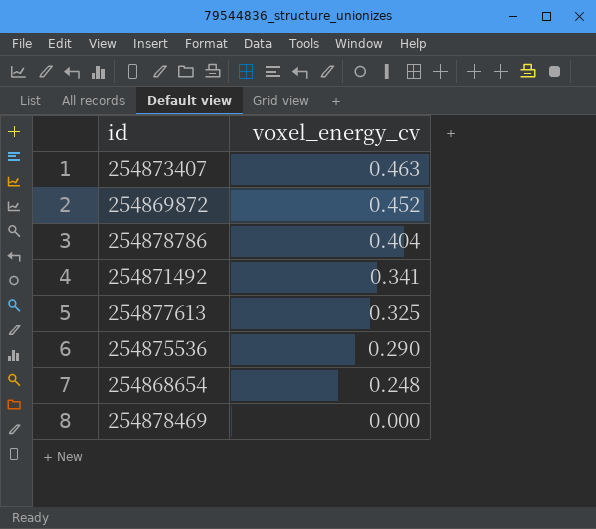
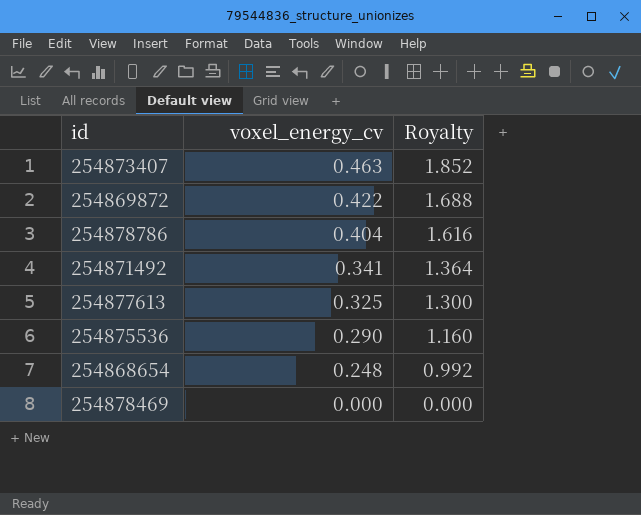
column Royalty | formula: none -> [voxel_energy_cv] * 4
254869872 | voxel_energy_cv: 0.452 -> 0.422

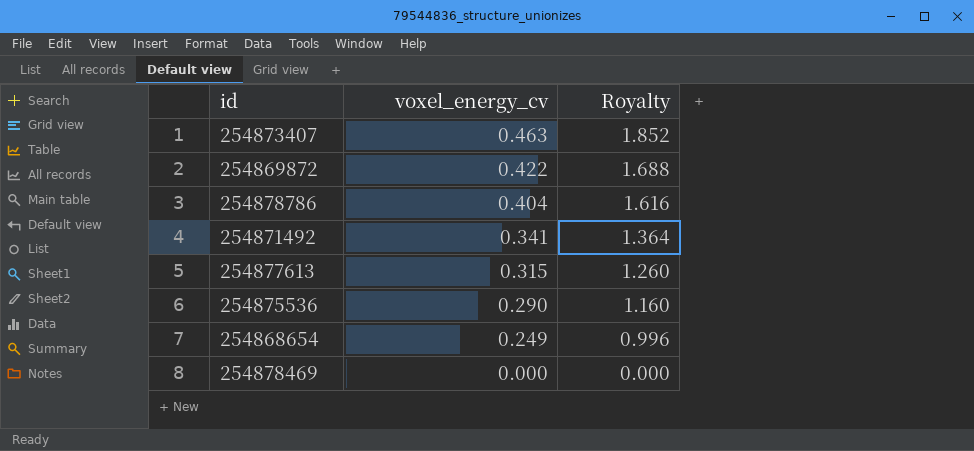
254877613 | voxel_energy_cv: 0.325 -> 0.315
254877613 | Royalty: 1.300 -> 1.260
254868654 | voxel_energy_cv: 0.248 -> 0.249
254868654 | Royalty: 0.992 -> 0.996

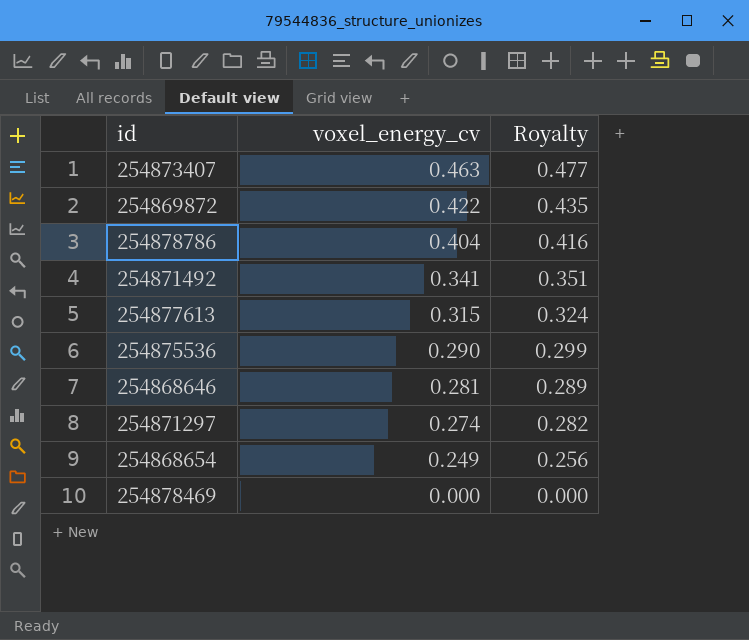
column Royalty | formula: [voxel_energy_cv] * 4 -> [voxel_energy_cv] * 1.03
row 254868646: none -> 0.281 | 0.289
row 254871297: none -> 0.274 | 0.282

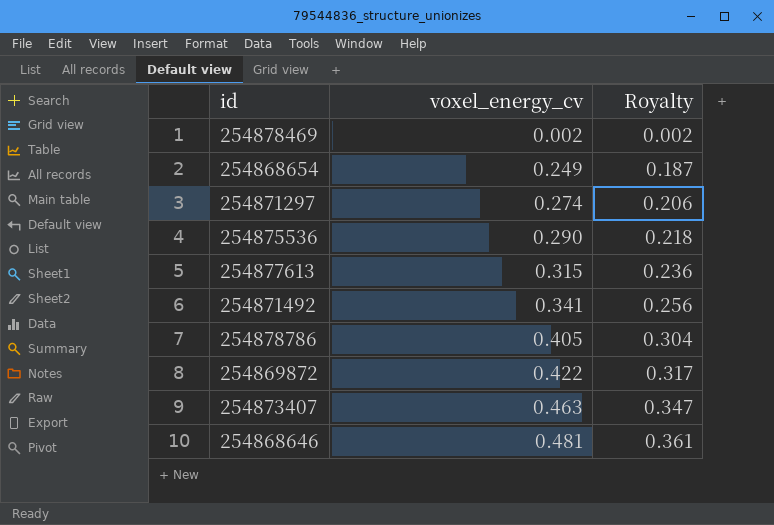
row order: voxel_energy_cv descending -> voxel_energy_cv ascending
column Royalty | formula: [voxel_energy_cv] * 1.03 -> [voxel_energy_cv] * 0.75
254878469 | voxel_energy_cv: 0.000 -> 0.002
254878786 | voxel_energy_cv: 0.404 -> 0.405
254868646 | voxel_energy_cv: 0.281 -> 0.481

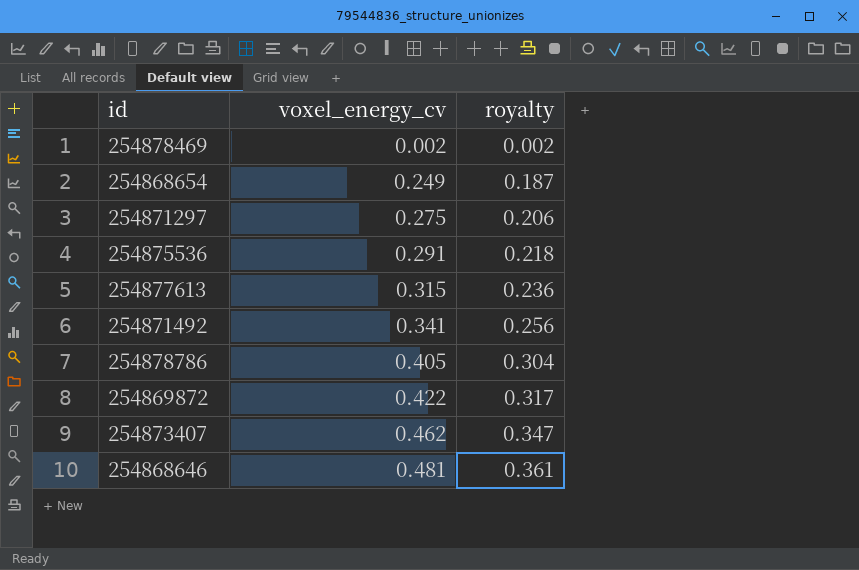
column name: Royalty -> royalty
254871297 | voxel_energy_cv: 0.274 -> 0.275
254875536 | voxel_energy_cv: 0.290 -> 0.291
254873407 | voxel_energy_cv: 0.463 -> 0.462

